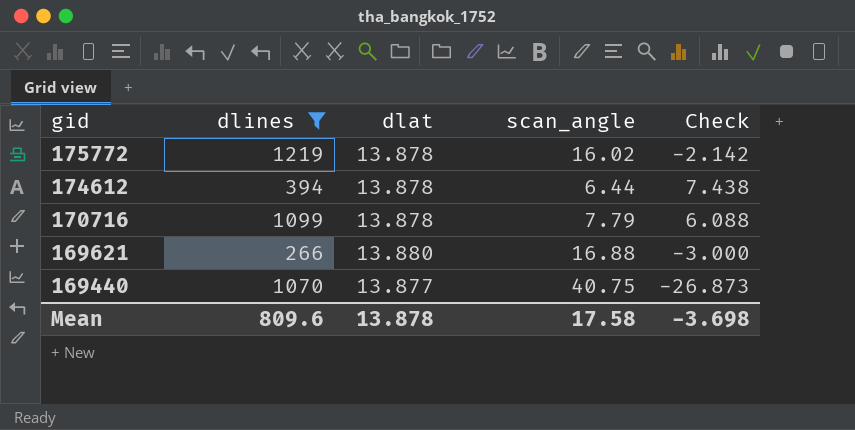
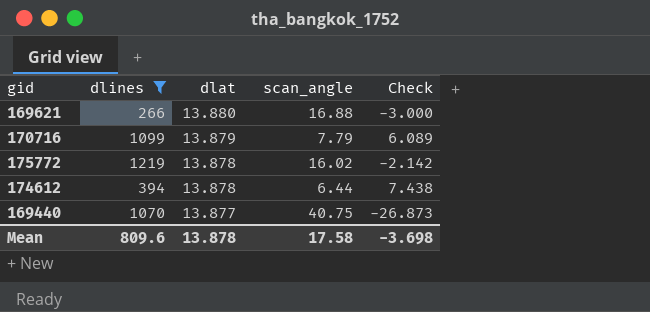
row order: gid descending -> dlat descending
170716 | dlat: 13.878 -> 13.879
170716 | Check: 6.088 -> 6.089

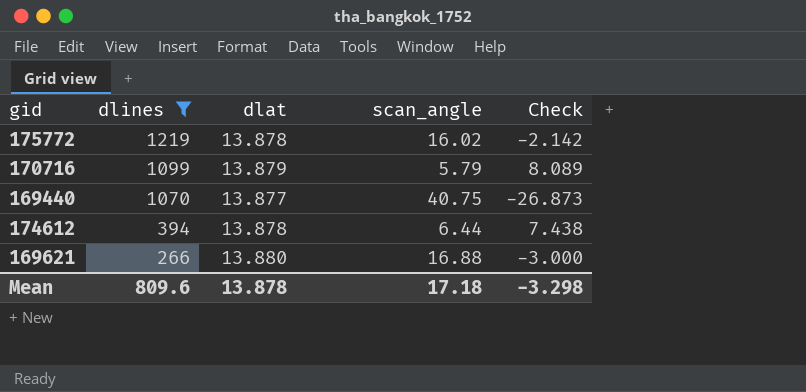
row order: dlat descending -> dlines descending
170716 | scan_angle: 7.79 -> 5.79
170716 | Check: 6.089 -> 8.089
Mean | scan_angle: 17.58 -> 17.18
Mean | Check: -3.698 -> -3.298

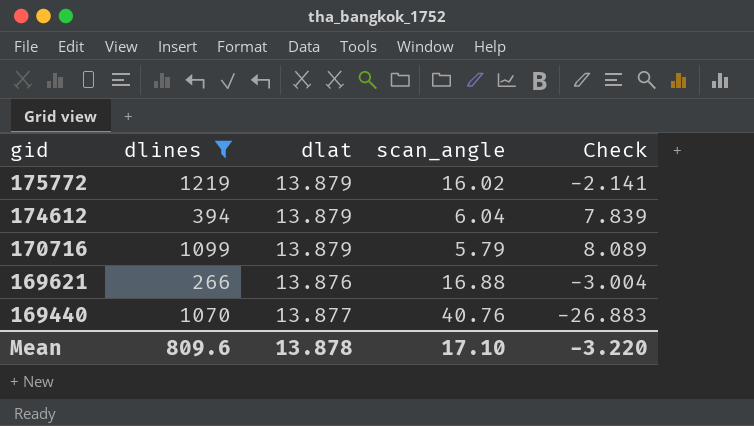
row order: dlines descending -> gid descending
175772 | dlat: 13.878 -> 13.879
175772 | Check: -2.142 -> -2.141
174612 | dlat: 13.878 -> 13.879
174612 | scan_angle: 6.44 -> 6.04
174612 | Check: 7.438 -> 7.839
169621 | dlat: 13.880 -> 13.876
169621 | Check: -3.000 -> -3.004
169440 | scan_angle: 40.75 -> 40.76
169440 | Check: -26.873 -> -26.883
Mean | scan_angle: 17.18 -> 17.10
Mean | Check: -3.298 -> -3.220

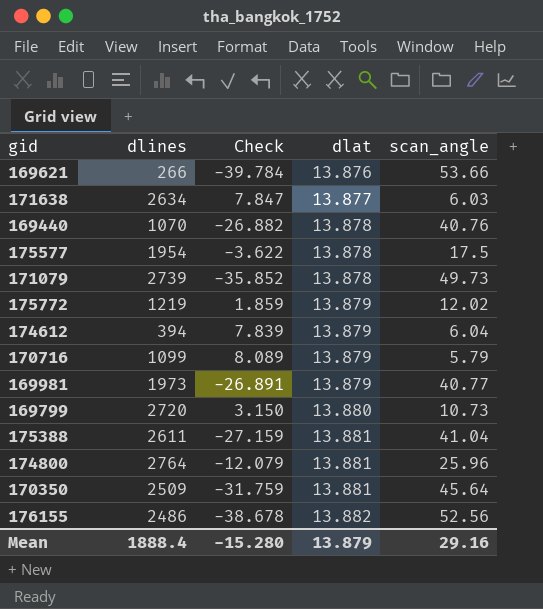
filter: dlines <= 1219 -> none
row order: gid descending -> dlat ascending
column Check | position: 5 -> 3
169621 | Check: -3.004 -> -39.784
169621 | scan_angle: 16.88 -> 53.66
169440 | Check: -26.883 -> -26.882
169440 | dlat: 13.877 -> 13.878
175772 | Check: -2.141 -> 1.859
175772 | scan_angle: 16.02 -> 12.02
Mean | dlines: 809.6 -> 1888.4
Mean | Check: -3.220 -> -15.280
Mean | dlat: 13.878 -> 13.879
Mean | scan_angle: 17.10 -> 29.16

